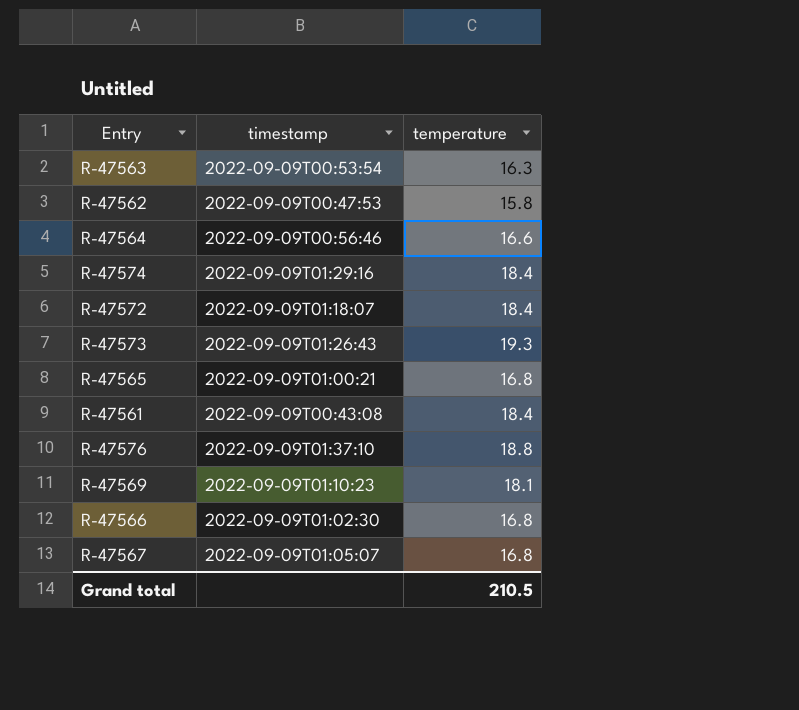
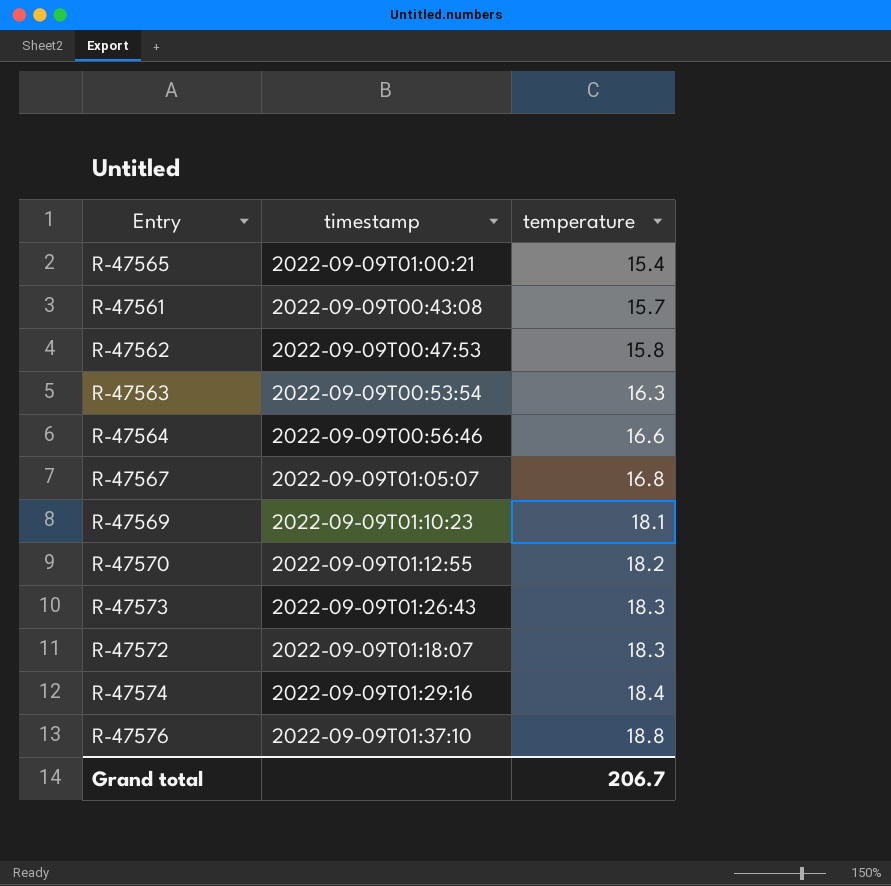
row order: none -> temperature ascending
row R-47566: 2022-09-09T01:02:30 | 16.8 -> none
R-47565 | temperature: 16.8 -> 15.4
R-47561 | temperature: 18.4 -> 15.7
row R-47570: none -> 2022-09-09T01:12:55 | 18.2
R-47573 | temperature: 19.3 -> 18.3
R-47572 | temperature: 18.4 -> 18.3
Grand total | temperature: 210.5 -> 206.7

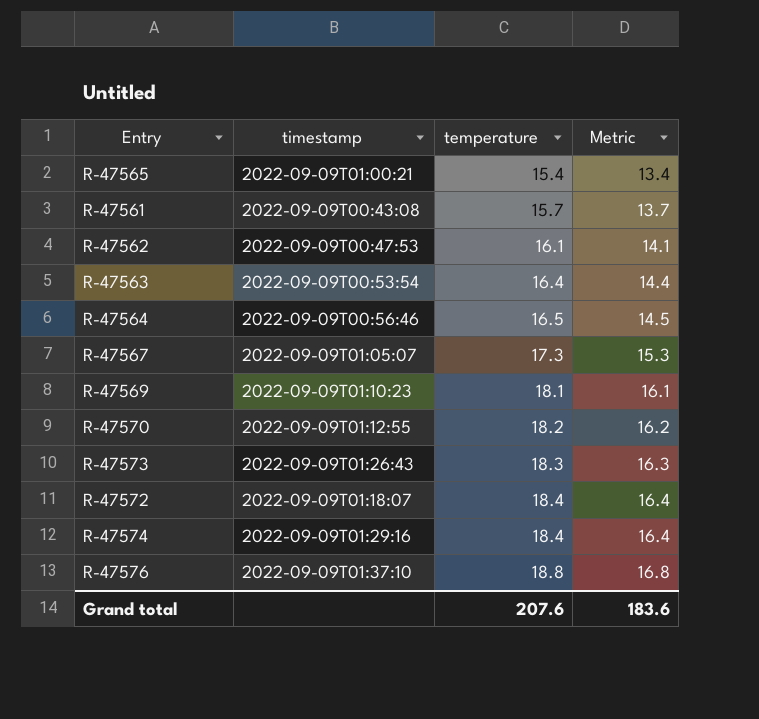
column Metric | formula: none -> [temperature] - 2
R-47562 | temperature: 15.8 -> 16.1
R-47563 | temperature: 16.3 -> 16.4
R-47564 | temperature: 16.6 -> 16.5
R-47567 | temperature: 16.8 -> 17.3
R-47572 | temperature: 18.3 -> 18.4
Grand total | temperature: 206.7 -> 207.6

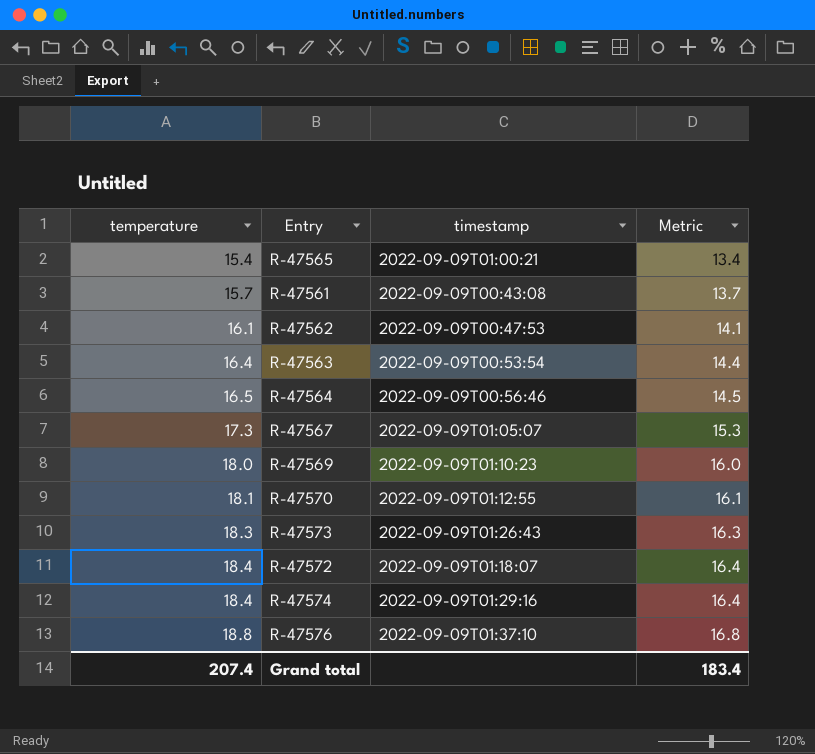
column temperature | position: 3 -> 1
R-47569 | temperature: 18.1 -> 18.0
R-47569 | Metric: 16.1 -> 16.0
R-47570 | temperature: 18.2 -> 18.1
R-47570 | Metric: 16.2 -> 16.1
Grand total | temperature: 207.6 -> 207.4
Grand total | Metric: 183.6 -> 183.4

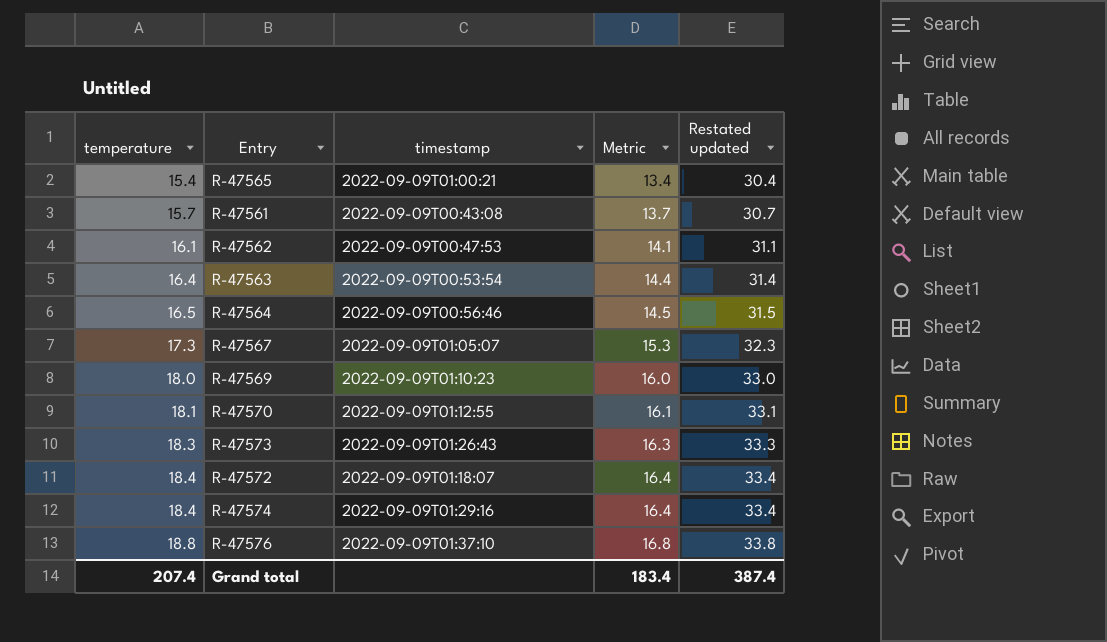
column Restated updated | formula: none -> [temperature] + 15

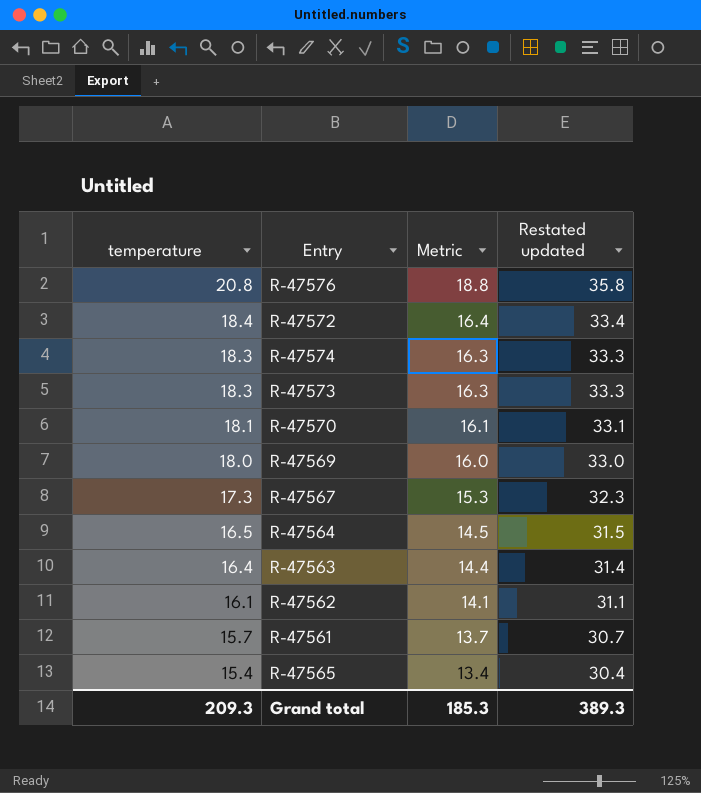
row order: temperature ascending -> temperature descending
column timestamp | position: 3 -> none
R-47576 | temperature: 18.8 -> 20.8
R-47576 | Metric: 16.8 -> 18.8
R-47576 | Restated updated: 33.8 -> 35.8
R-47574 | temperature: 18.4 -> 18.3
R-47574 | Metric: 16.4 -> 16.3
R-47574 | Restated updated: 33.4 -> 33.3
Grand total | temperature: 207.4 -> 209.3
Grand total | Metric: 183.4 -> 185.3
Grand total | Restated updated: 387.4 -> 389.3

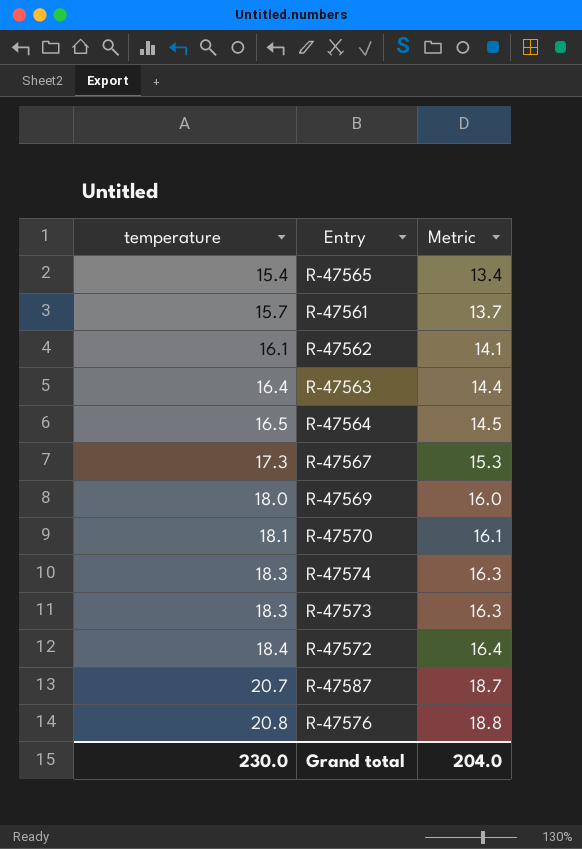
row order: temperature descending -> temperature ascending
column Restated updated | formula: [temperature] + 15 -> none
row R-47587: none -> 20.7 | 18.7
Grand total | temperature: 209.3 -> 230.0
Grand total | Metric: 185.3 -> 204.0

